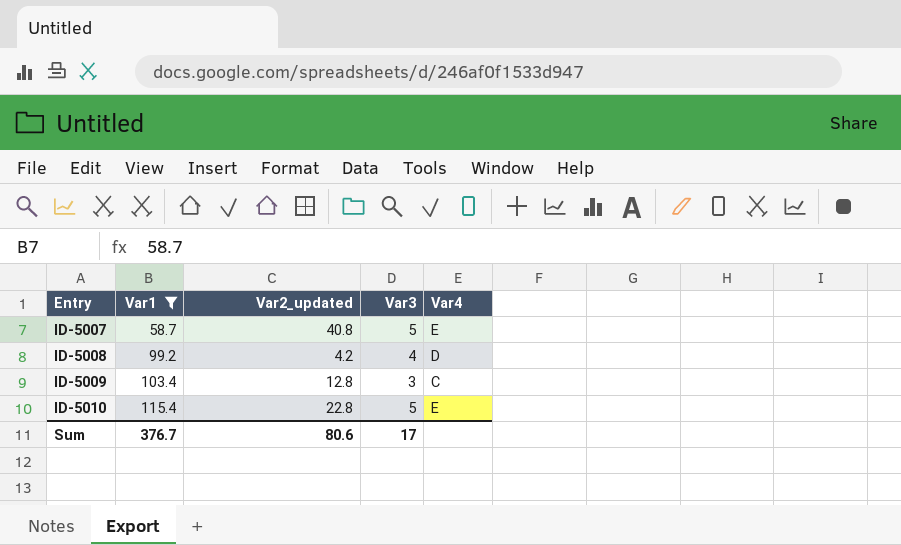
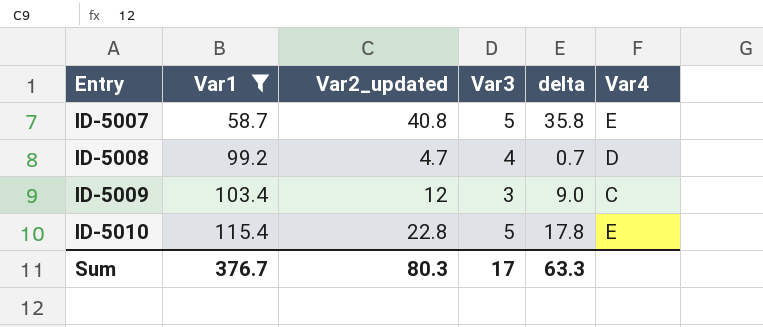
column delta | formula: none -> [Var2_updated] - [Var3]
ID-5008 | Var2_updated: 4.2 -> 4.7
ID-5009 | Var2_updated: 12.8 -> 12
Sum | Var2_updated: 80.6 -> 80.3

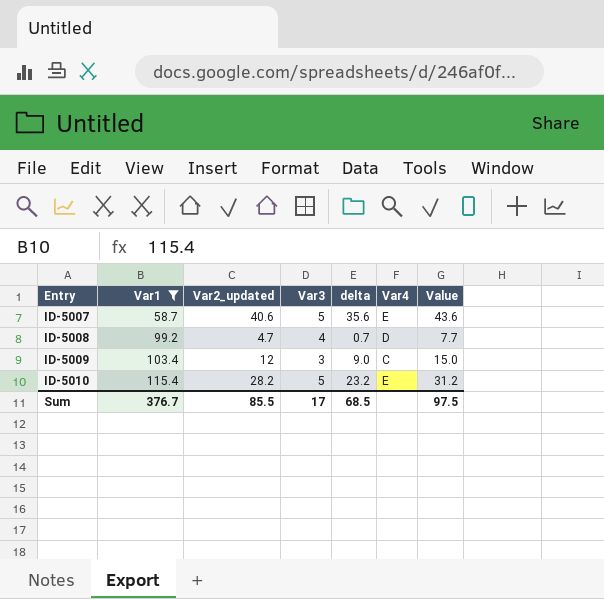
column Value | formula: none -> [Var2_updated] + 3
ID-5007 | Var2_updated: 40.8 -> 40.6
ID-5007 | delta: 35.8 -> 35.6
ID-5010 | Var2_updated: 22.8 -> 28.2
ID-5010 | delta: 17.8 -> 23.2
Sum | Var2_updated: 80.3 -> 85.5
Sum | delta: 63.3 -> 68.5

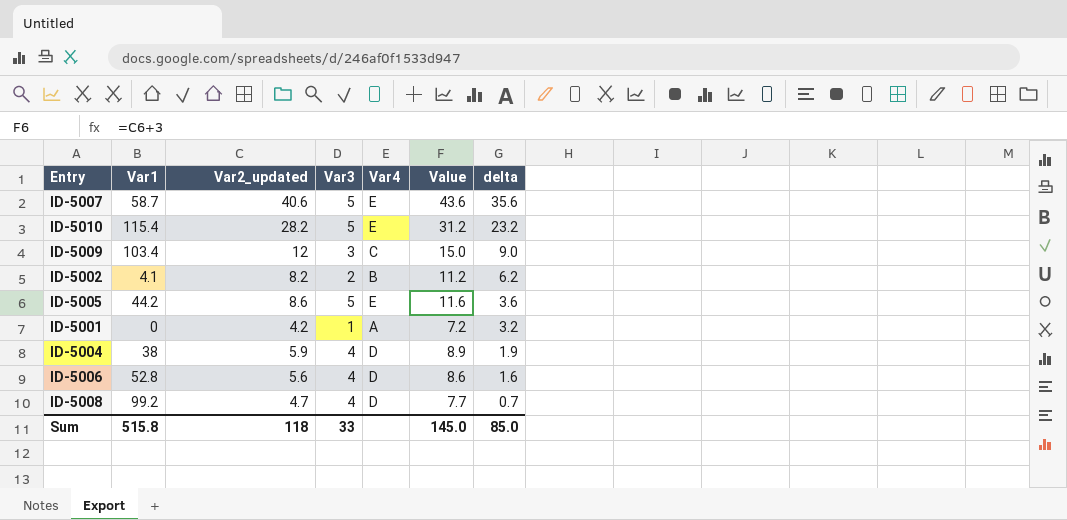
filter: Var1 >= 58.7 -> none
row order: Entry ascending -> delta descending
column delta | position: 5 -> 7
Sum | Var1: 376.7 -> 515.8
Sum | Var2_updated: 85.5 -> 118
Sum | Var3: 17 -> 33
Sum | Value: 97.5 -> 145.0
Sum | delta: 68.5 -> 85.0

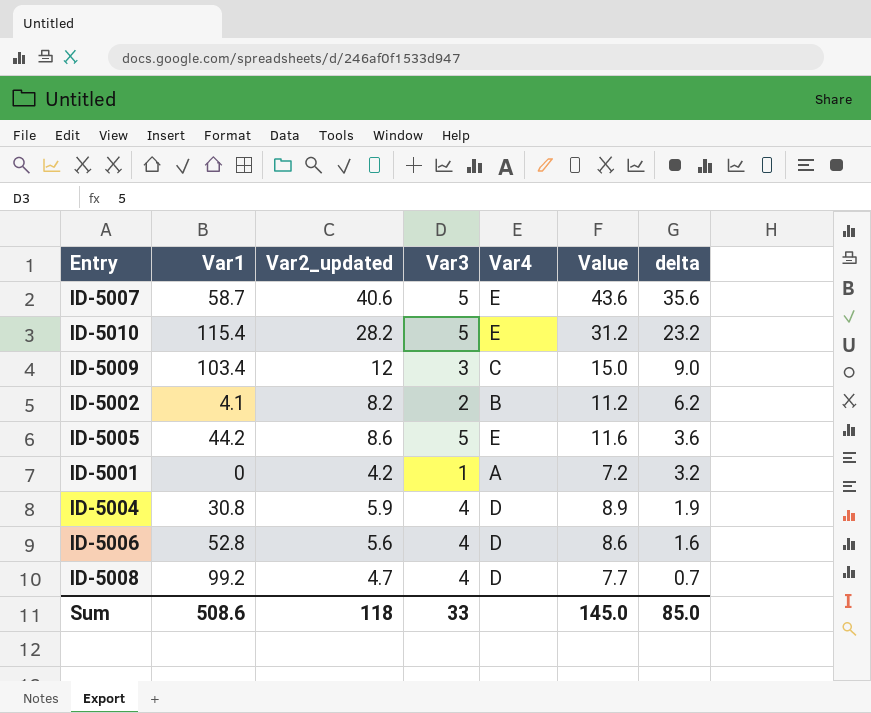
ID-5004 | Var1: 38 -> 30.8
Sum | Var1: 515.8 -> 508.6

